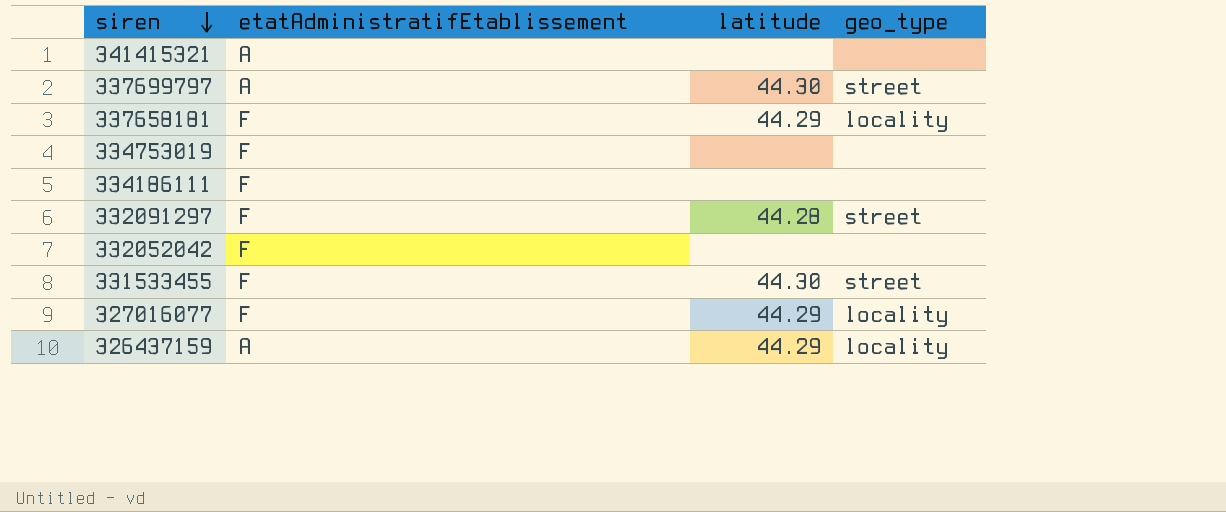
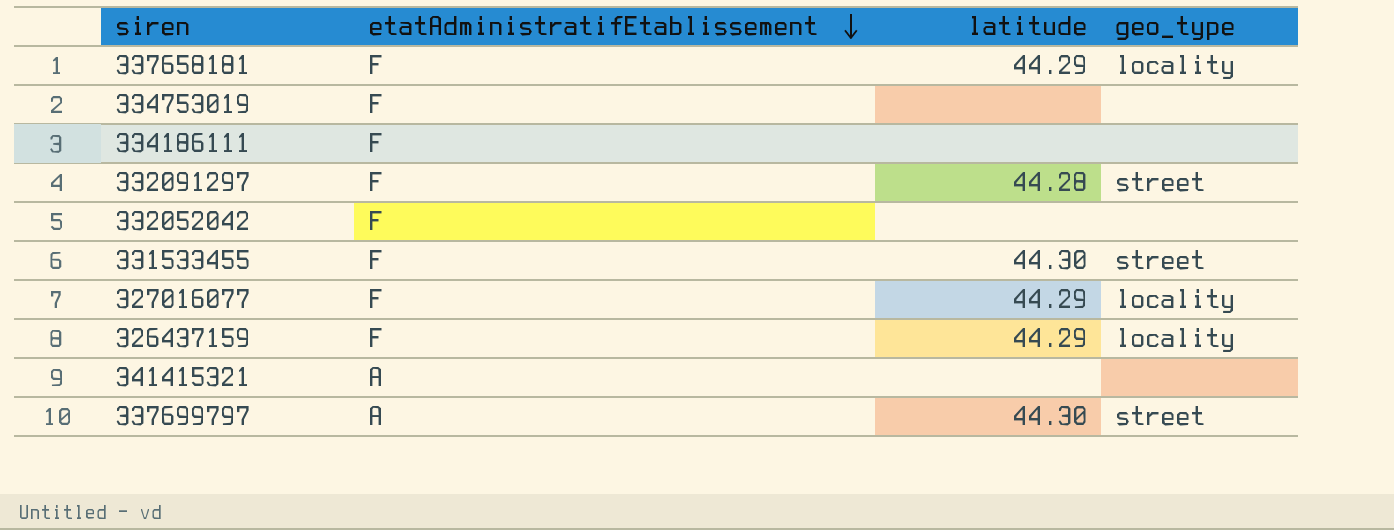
row order: siren descending -> etatAdministratifEtablissement descending
326437159 | etatAdministratifEtablissement: A -> F

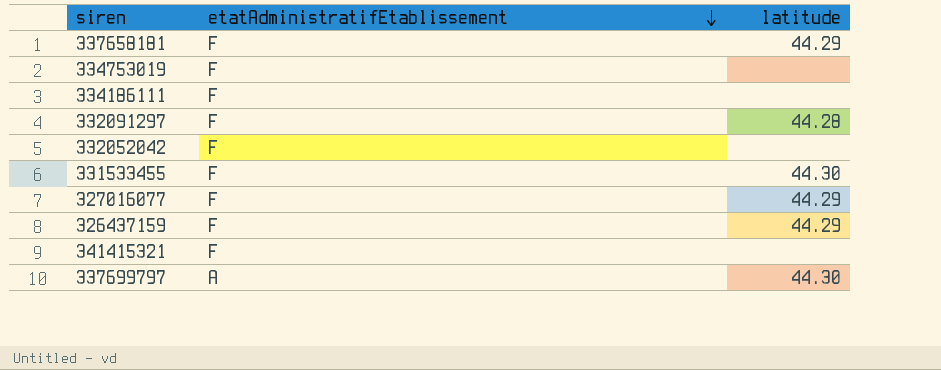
column geo_type | position: 4 -> none
341415321 | etatAdministratifEtablissement: A -> F

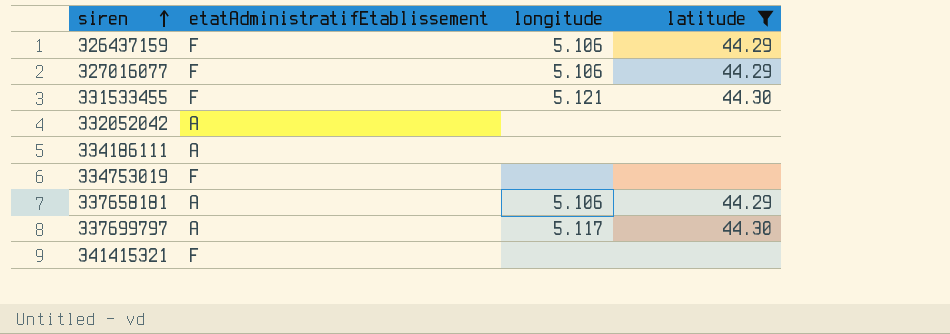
filter: none -> latitude != 44.28
row order: etatAdministratifEtablissement descending -> siren ascending
column longitude | position: none -> 3
332052042 | etatAdministratifEtablissement: F -> A
334186111 | etatAdministratifEtablissement: F -> A
337658181 | etatAdministratifEtablissement: F -> A

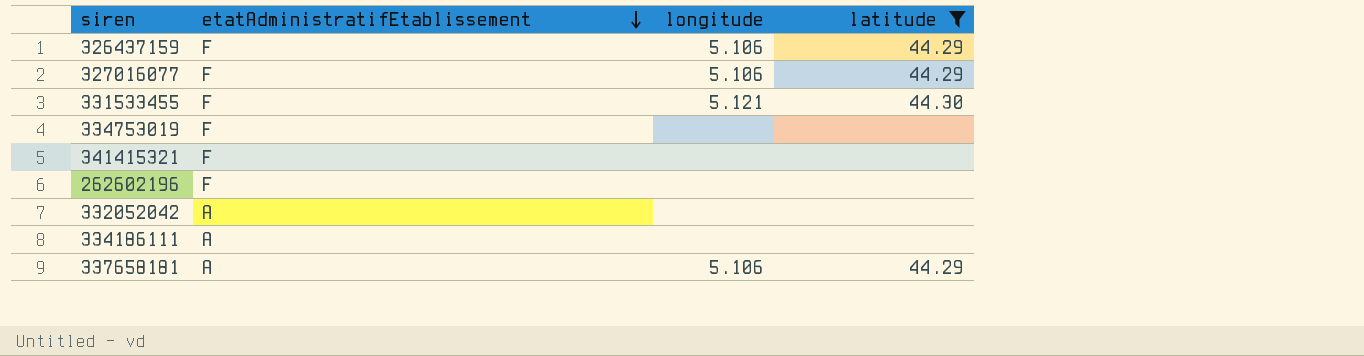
row order: siren ascending -> etatAdministratifEtablissement descending
row 337699797: A | 5.117 | 44.30 -> none
row 262602196: none -> F | none | none

